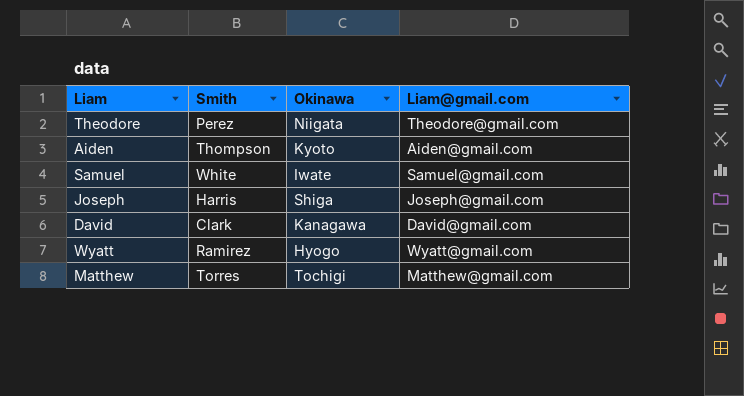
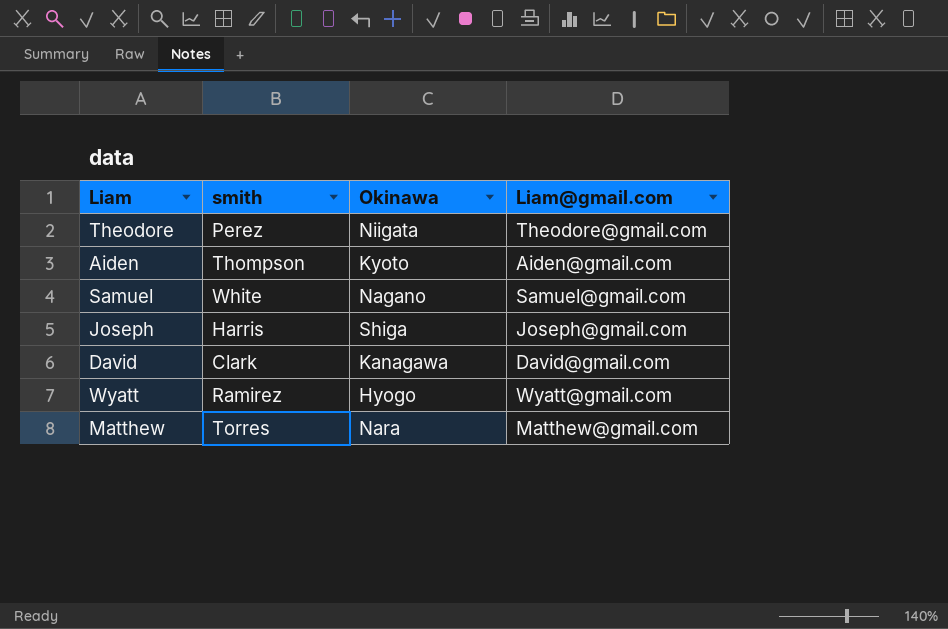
column name: Smith -> smith
Samuel | Okinawa: Iwate -> Nagano
Matthew | Okinawa: Tochigi -> Nara

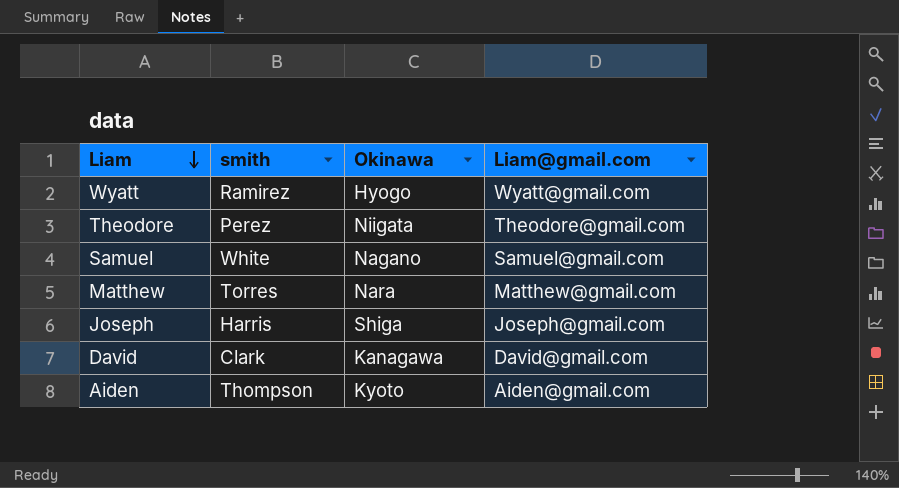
row order: none -> Liam descending

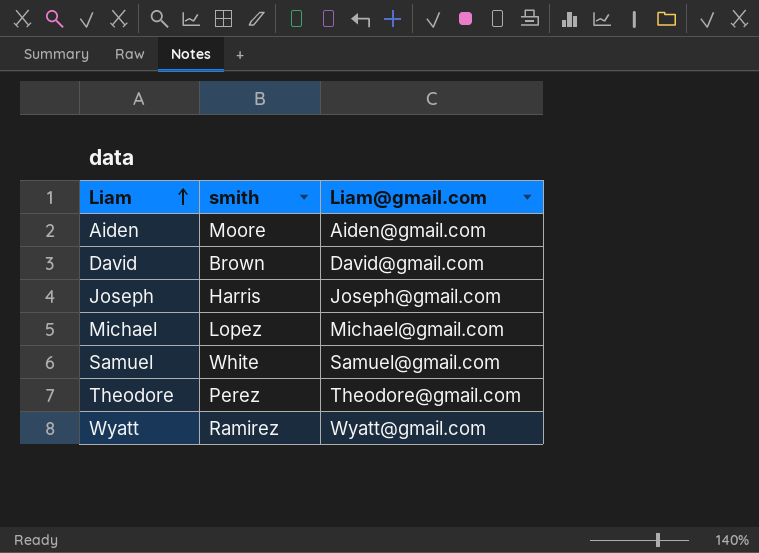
row order: Liam descending -> Liam ascending
column Okinawa | position: 3 -> none
row Matthew: Torres | Nara | Matthew@gmail.com -> none
Aiden | smith: Thompson -> Moore
David | smith: Clark -> Brown
row Michael: none -> Lopez | Michael@gmail.com

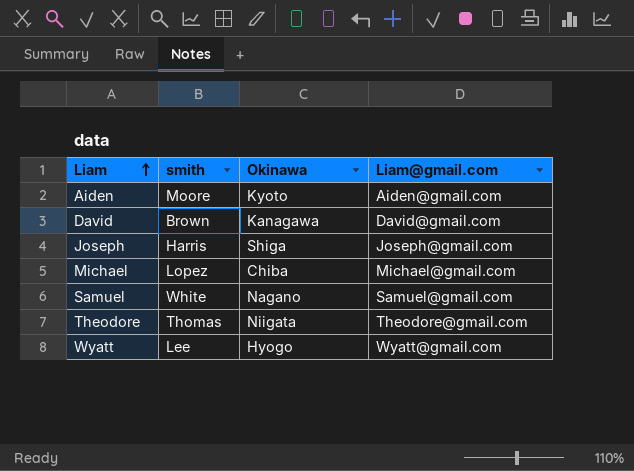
column Okinawa | position: none -> 3
Theodore | smith: Perez -> Thomas
Wyatt | smith: Ramirez -> Lee

